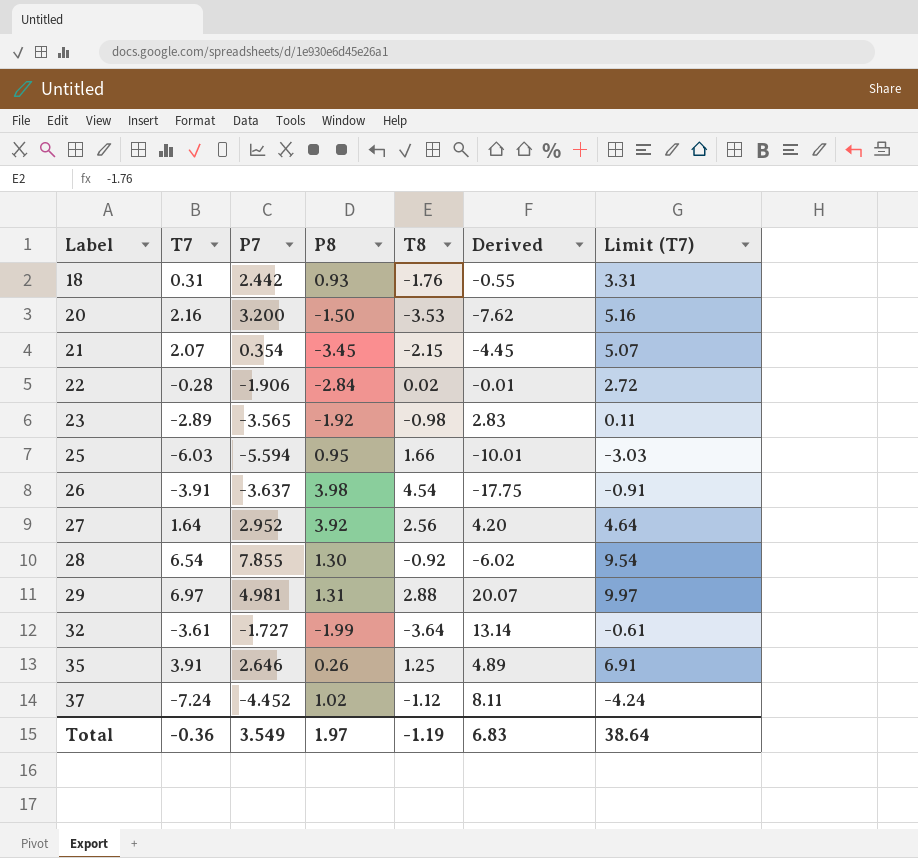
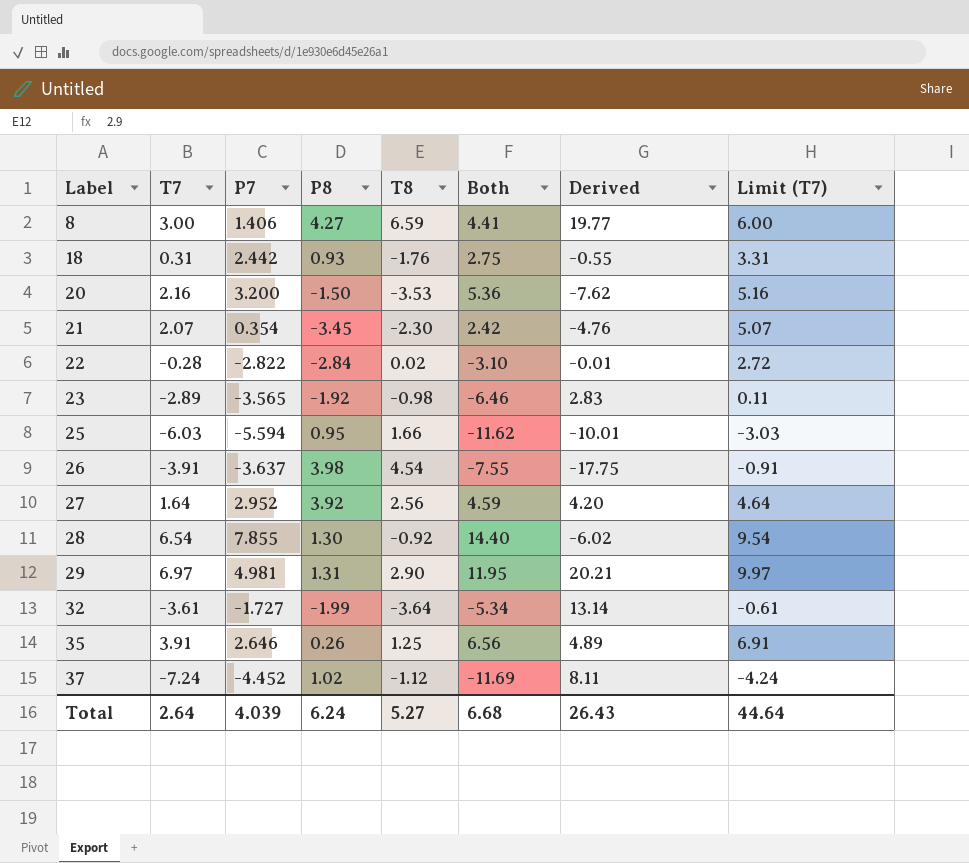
column Both | formula: none -> [T7] + [P7]
row 8: none -> 3.00 | 1.406 | 4.27 | 6.59 | 4.41 | 19.77 | 6.00
21 | T8: -2.15 -> -2.30
21 | Derived: -4.45 -> -4.76
22 | P7: -1.906 -> -2.822
29 | T8: 2.88 -> 2.90
29 | Derived: 20.07 -> 20.21
Total | T7: -0.36 -> 2.64
Total | P7: 3.549 -> 4.039
Total | P8: 1.97 -> 6.24
Total | T8: -1.19 -> 5.27
Total | Derived: 6.83 -> 26.43
Total | Limit (T7): 38.64 -> 44.64

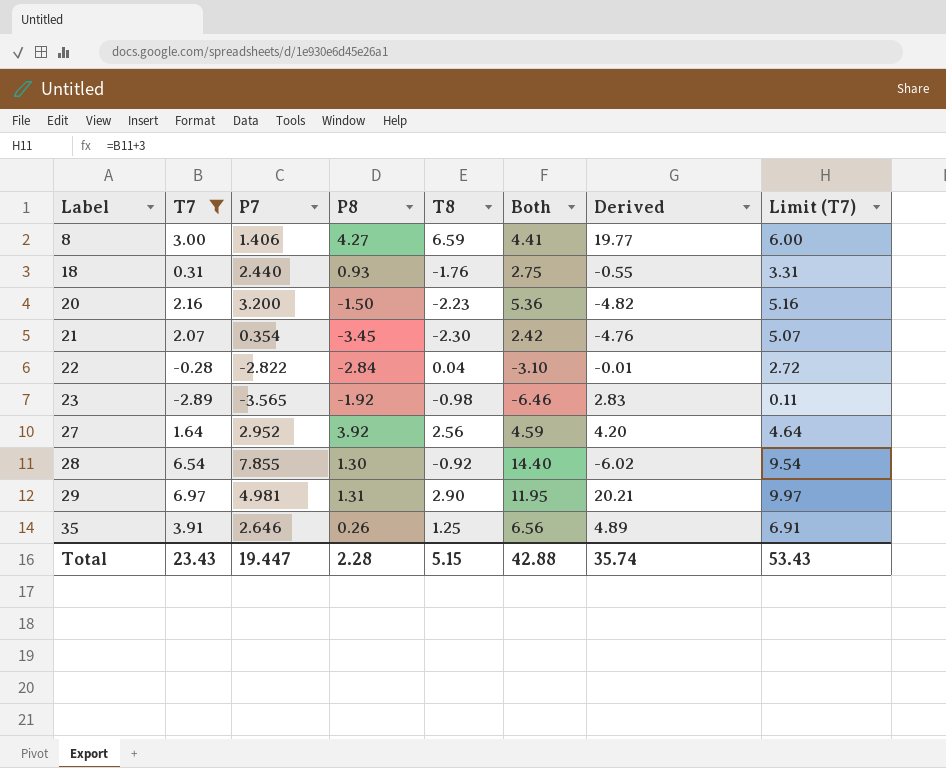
filter: none -> T7 >= -2.89
18 | P7: 2.442 -> 2.440
20 | T8: -3.53 -> -2.23
20 | Derived: -7.62 -> -4.82
22 | T8: 0.02 -> 0.04
Total | T7: 2.64 -> 23.43
Total | P7: 4.039 -> 19.447
Total | P8: 6.24 -> 2.28
Total | T8: 5.27 -> 5.15
Total | Both: 6.68 -> 42.88
Total | Derived: 26.43 -> 35.74
Total | Limit (T7): 44.64 -> 53.43

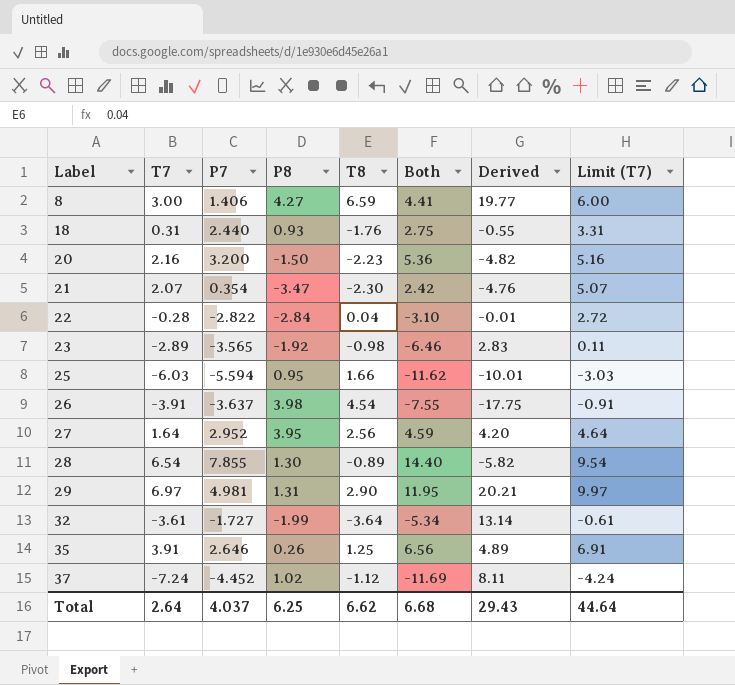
filter: T7 >= -2.89 -> none
21 | P8: -3.45 -> -3.47
27 | P8: 3.92 -> 3.95
28 | T8: -0.92 -> -0.89
28 | Derived: -6.02 -> -5.82
Total | T7: 23.43 -> 2.64
Total | P7: 19.447 -> 4.037
Total | P8: 2.28 -> 6.25
Total | T8: 5.15 -> 6.62
Total | Both: 42.88 -> 6.68
Total | Derived: 35.74 -> 29.43
Total | Limit (T7): 53.43 -> 44.64

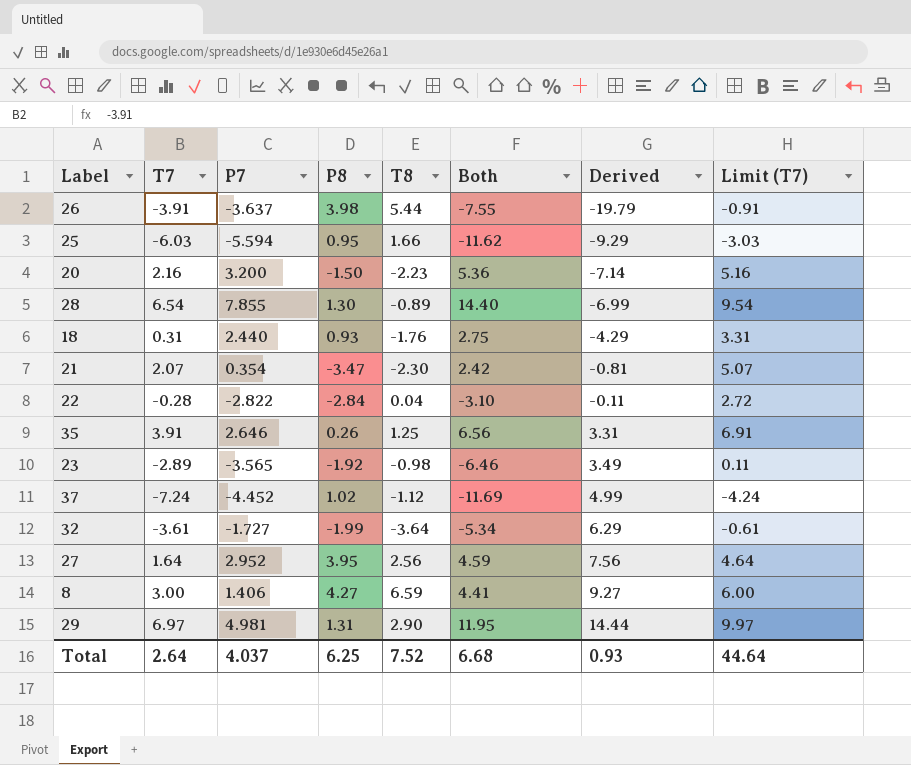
row order: Label ascending -> Derived ascending
column Derived | formula: [T7] * [T8] -> [P7] * [T8]
26 | T8: 4.54 -> 5.44
Total | T8: 6.62 -> 7.52
Total | Derived: 29.43 -> 0.93

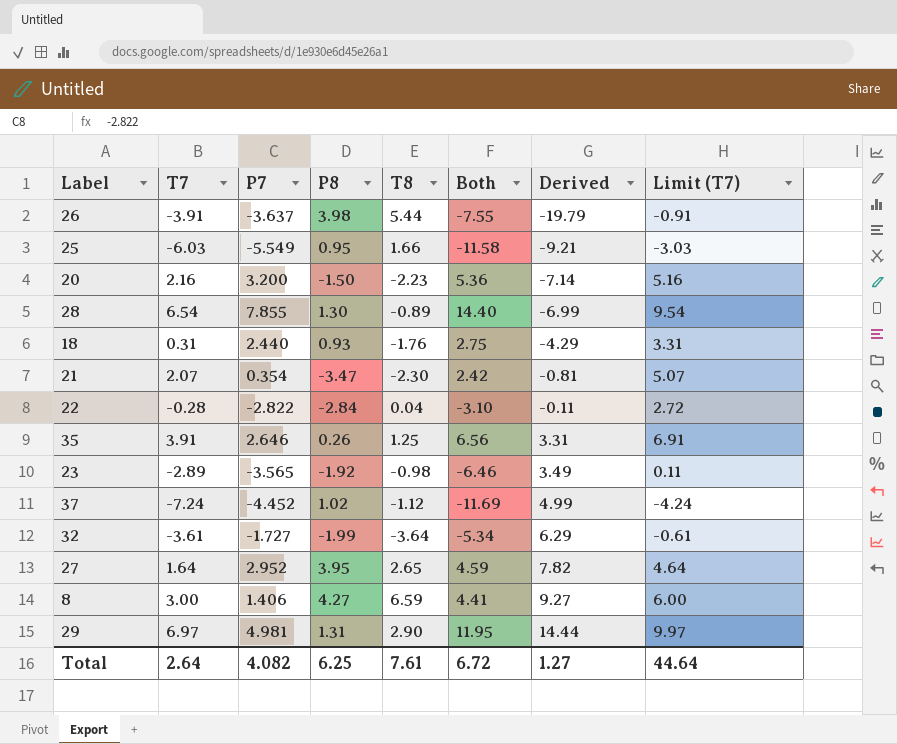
25 | P7: -5.594 -> -5.549
25 | Both: -11.62 -> -11.58
25 | Derived: -9.29 -> -9.21
27 | T8: 2.56 -> 2.65
27 | Derived: 7.56 -> 7.82
Total | P7: 4.037 -> 4.082
Total | T8: 7.52 -> 7.61
Total | Both: 6.68 -> 6.72
Total | Derived: 0.93 -> 1.27

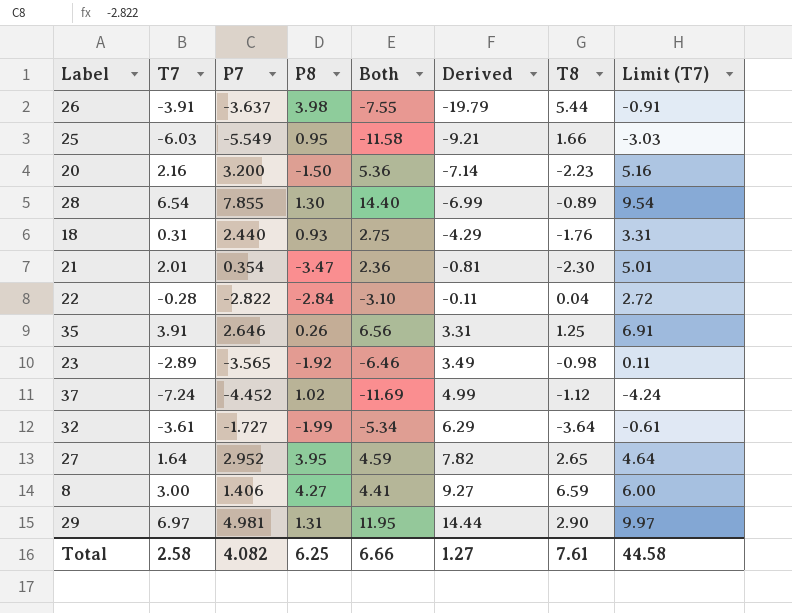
column T8 | position: 5 -> 7
21 | T7: 2.07 -> 2.01
21 | Both: 2.42 -> 2.36
21 | Limit (T7): 5.07 -> 5.01
Total | T7: 2.64 -> 2.58
Total | Both: 6.72 -> 6.66
Total | Limit (T7): 44.64 -> 44.58

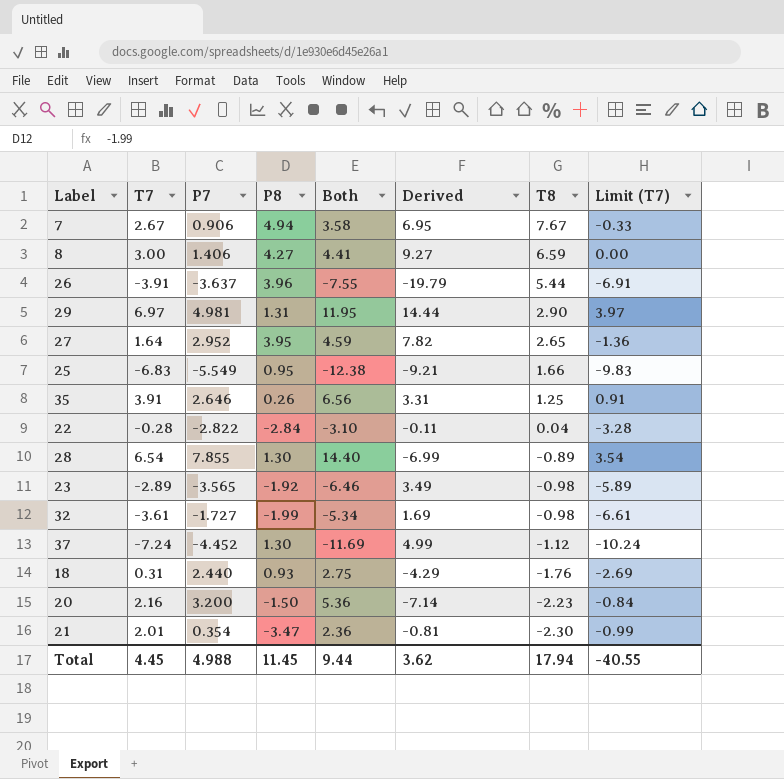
row order: Derived ascending -> T8 descending
column Limit (T7) | formula: [T7] + 3 -> [T7] - 3
row 7: none -> 2.67 | 0.906 | 4.94 | 3.58 | 6.95 | 7.67 | -0.33
26 | P8: 3.98 -> 3.96
25 | T7: -6.03 -> -6.83
25 | Both: -11.58 -> -12.38
32 | Derived: 6.29 -> 1.69
32 | T8: -3.64 -> -0.98
37 | P8: 1.02 -> 1.30
Total | T7: 2.58 -> 4.45
Total | P7: 4.082 -> 4.988
Total | P8: 6.25 -> 11.45
Total | Both: 6.66 -> 9.44
Total | Derived: 1.27 -> 3.62
Total | T8: 7.61 -> 17.94
Total | Limit (T7): 44.58 -> -40.55

